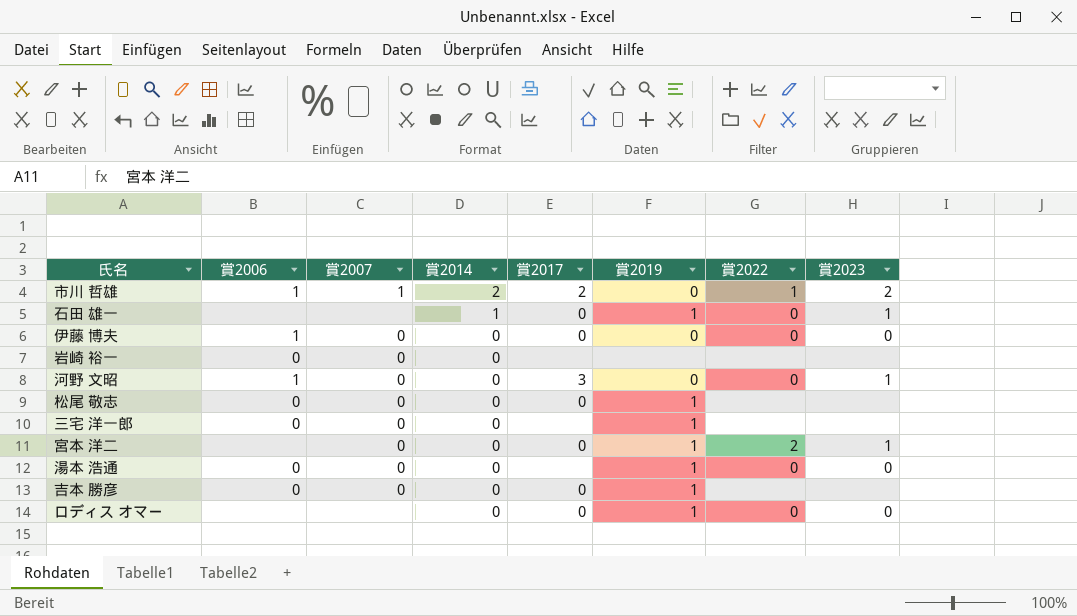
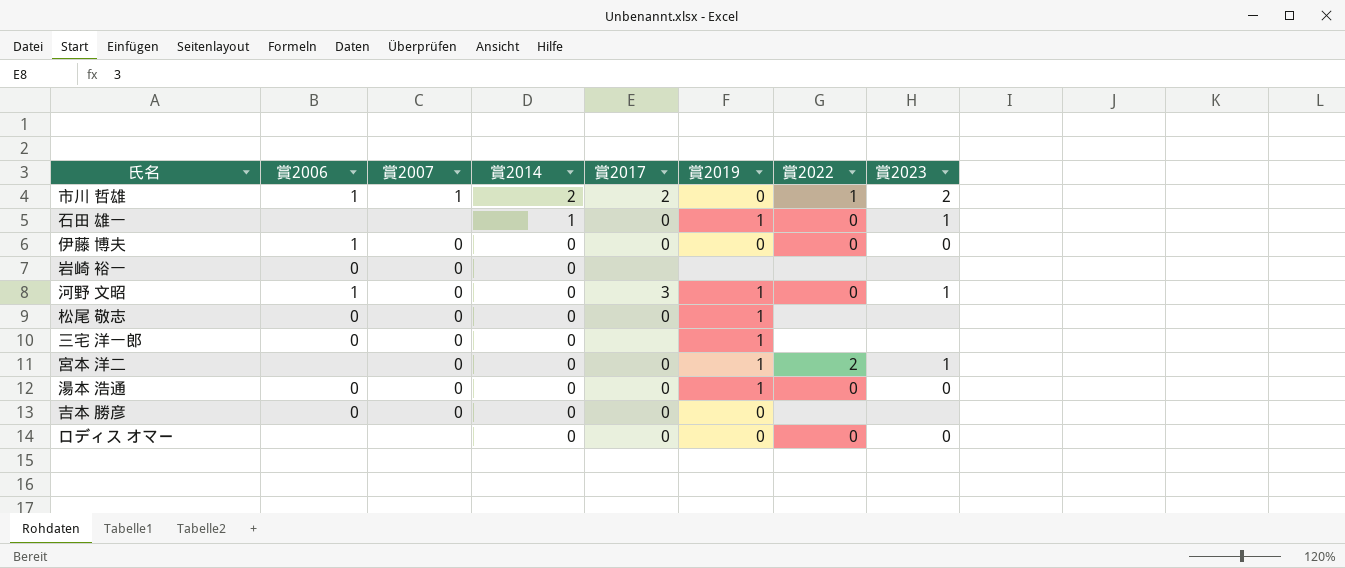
河野 文昭 | 賞2019: 0 -> 1
湯本 浩通 | 賞2017: none -> 0
吉本 勝彦 | 賞2019: 1 -> 0
ロディス オマー | 賞2019: 1 -> 0

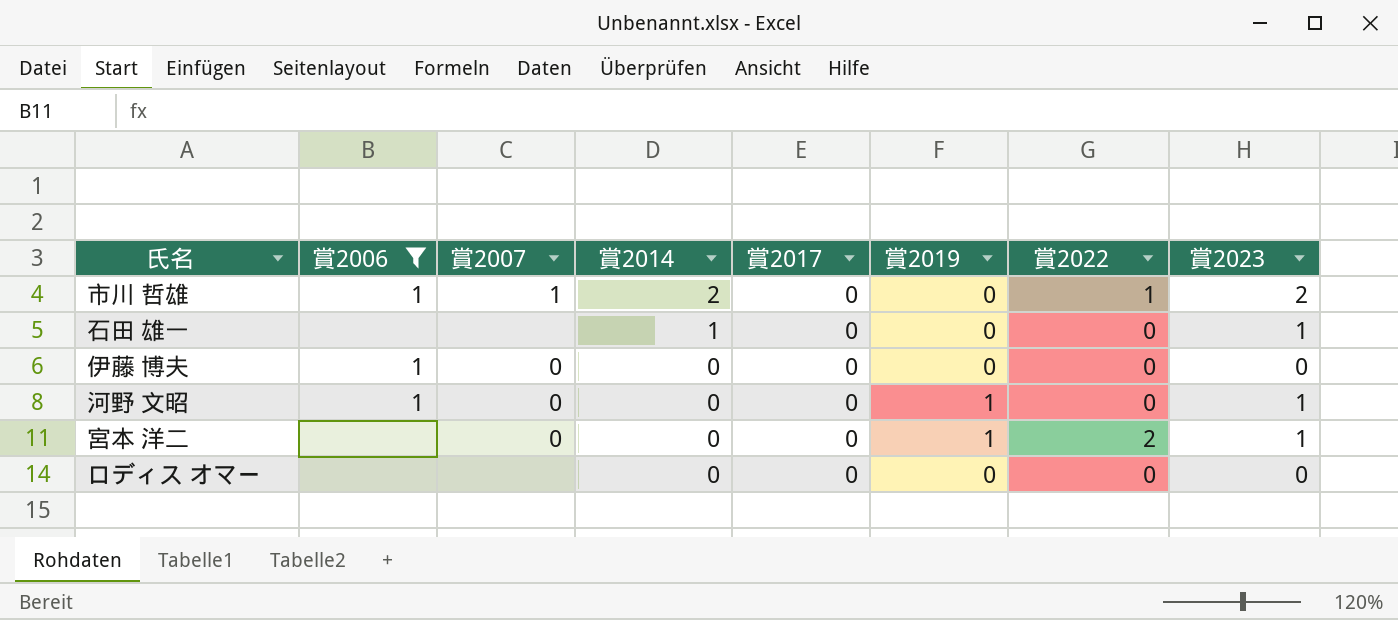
filter: none -> 賞2006 != 0
市川 哲雄 | 賞2017: 2 -> 0
石田 雄一 | 賞2019: 1 -> 0
河野 文昭 | 賞2017: 3 -> 0

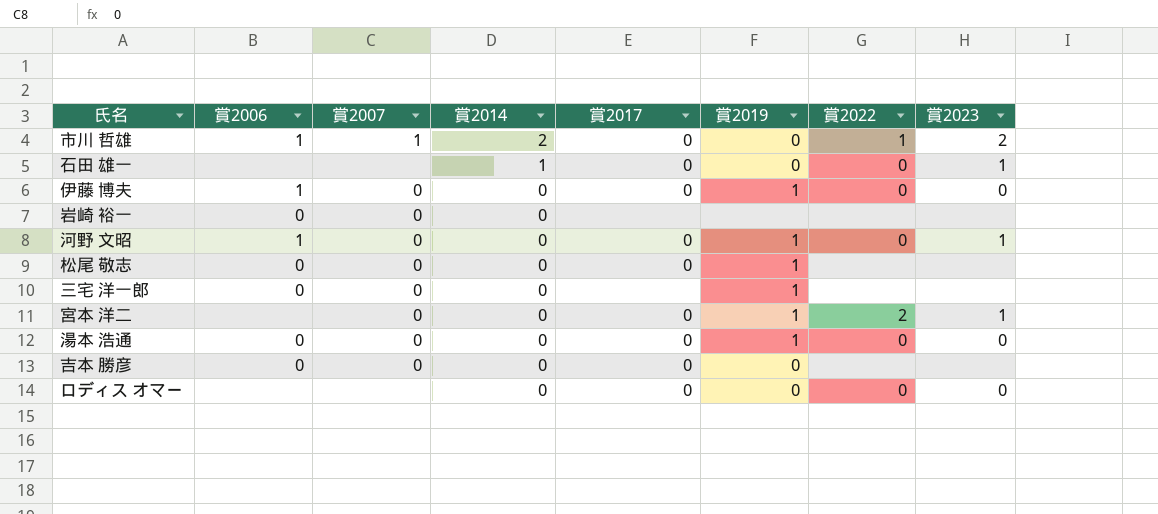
filter: 賞2006 != 0 -> none
伊藤 博夫 | 賞2019: 0 -> 1

